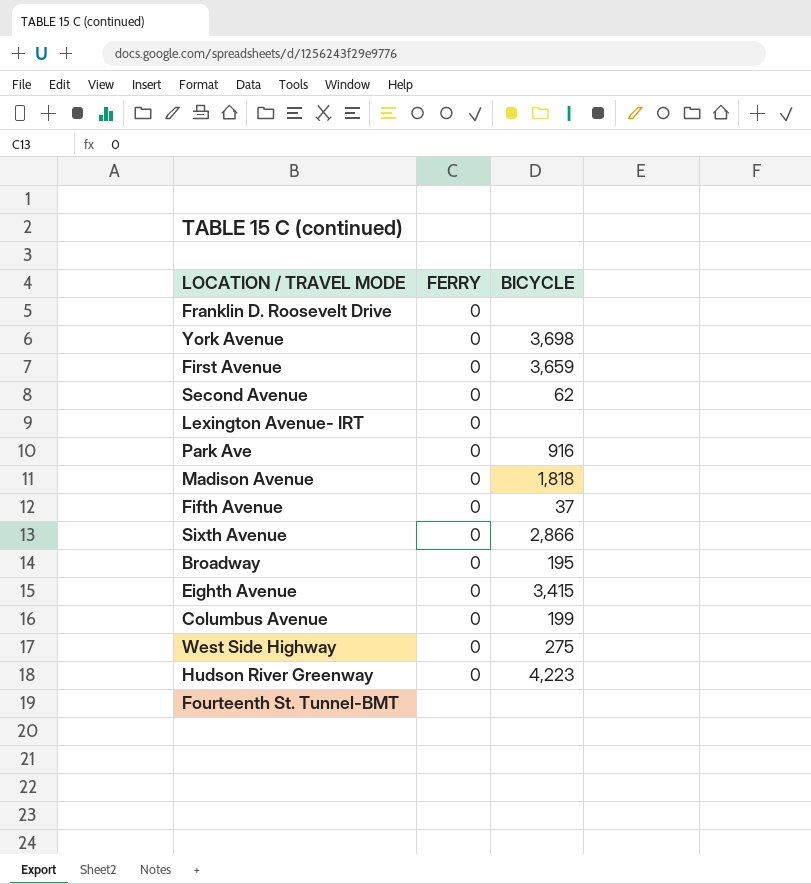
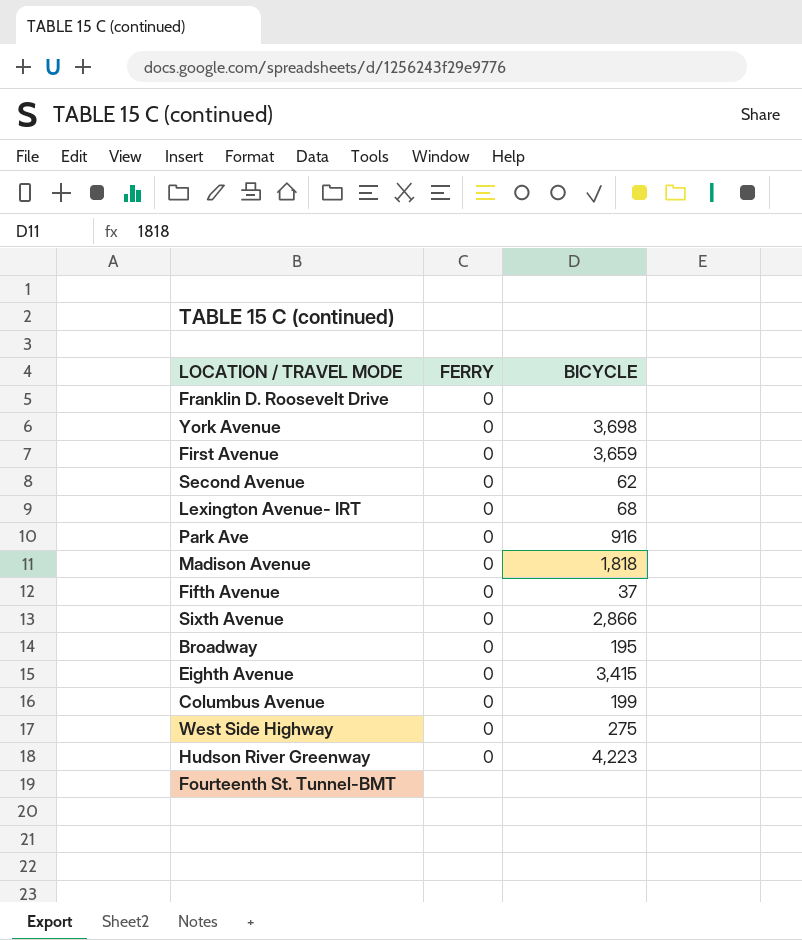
Lexington Avenue- IRT | BICYCLE: none -> 68

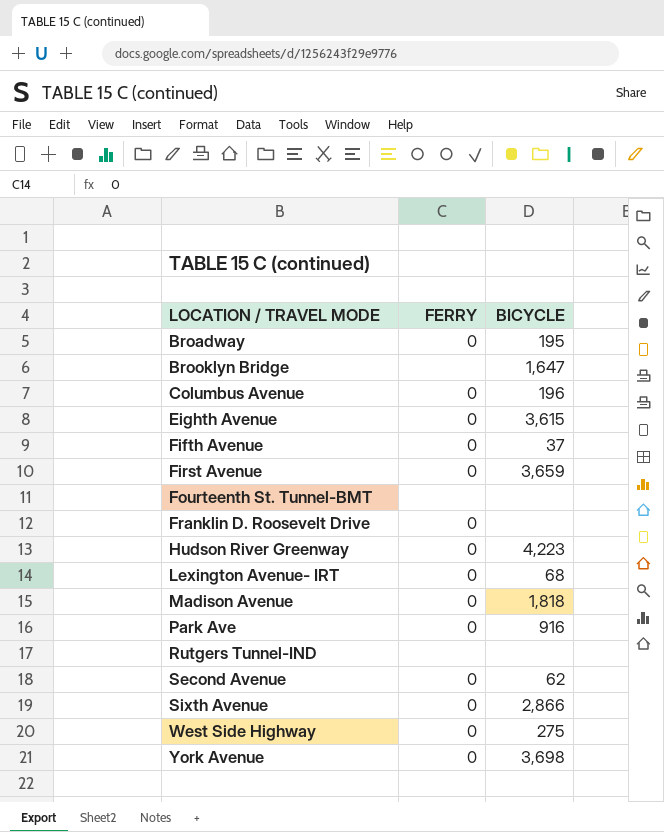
row order: none -> LOCATION / TRAVEL MODE ascending
row Brooklyn Bridge: none -> none | 1,647
Columbus Avenue | BICYCLE: 199 -> 196
Eighth Avenue | BICYCLE: 3,415 -> 3,615
row Rutgers Tunnel-IND: none -> none | none

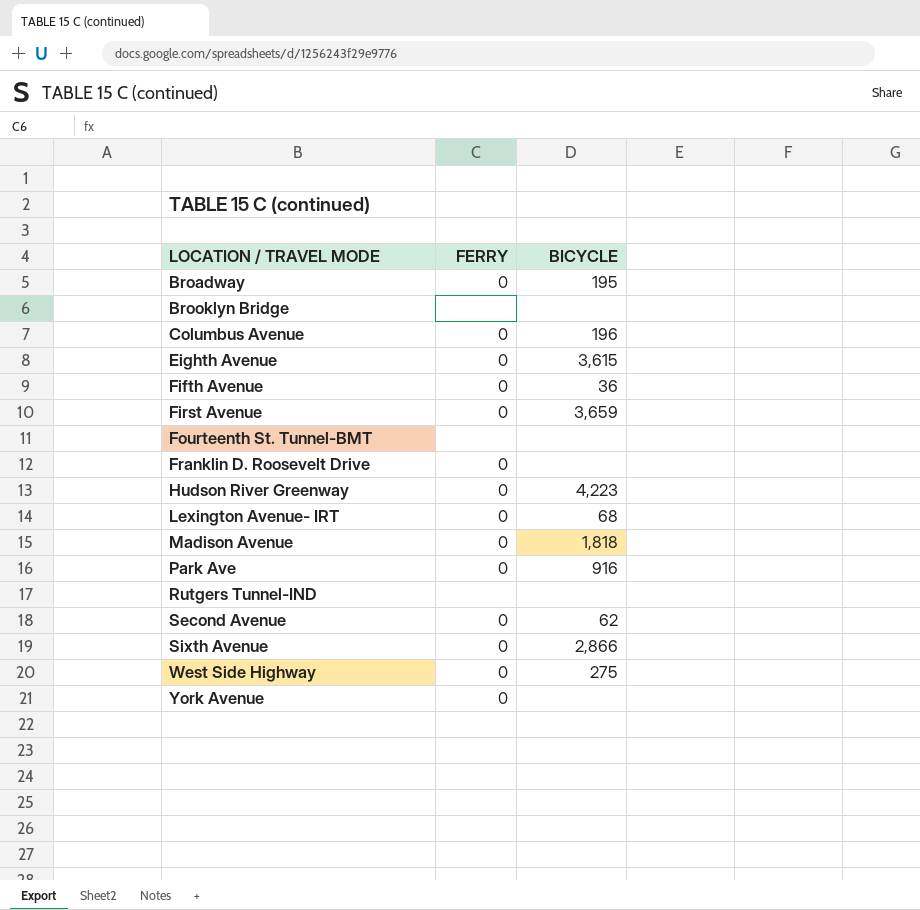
Brooklyn Bridge | BICYCLE: 1,647 -> none
Fifth Avenue | BICYCLE: 37 -> 36
York Avenue | BICYCLE: 3,698 -> none

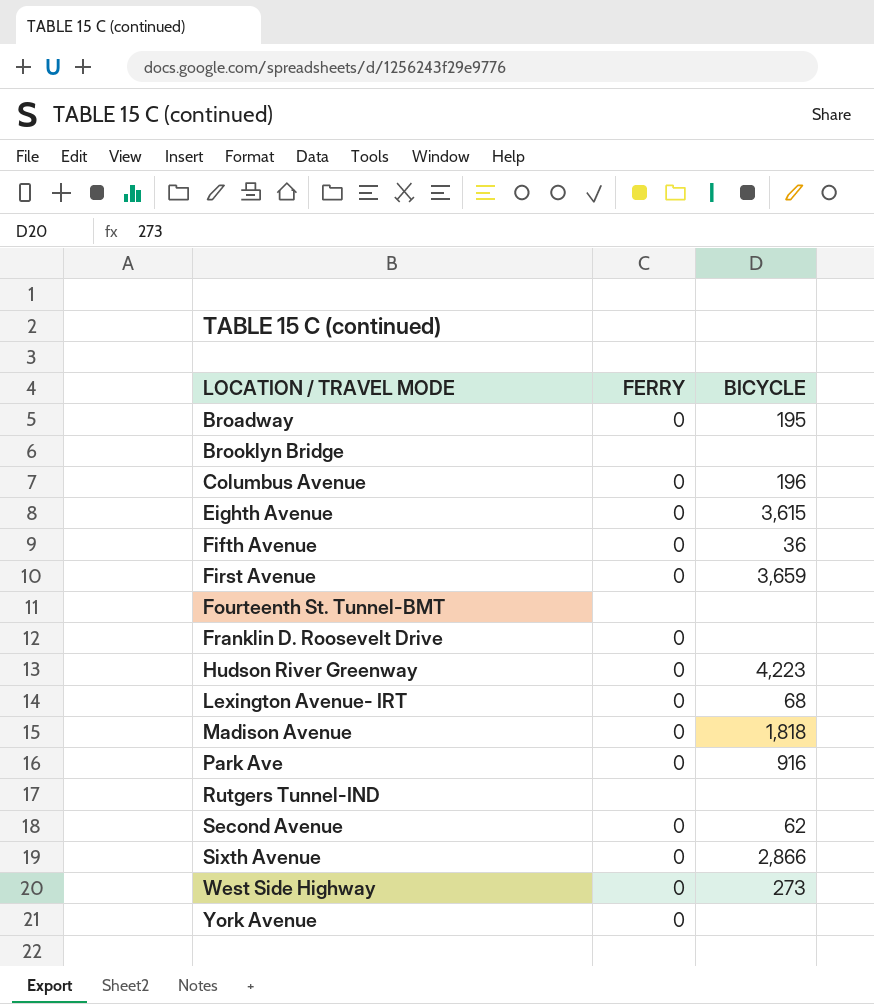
West Side Highway | BICYCLE: 275 -> 273

